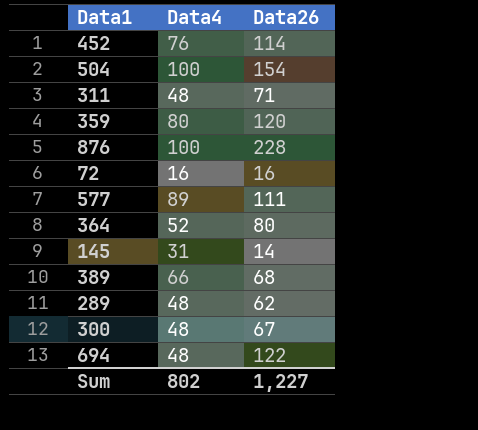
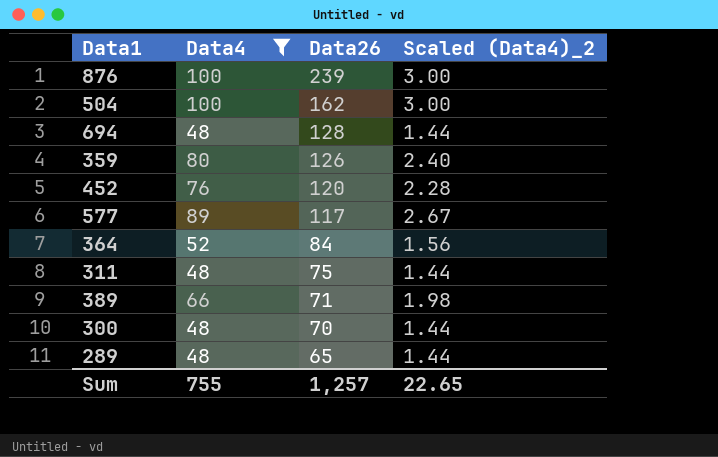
filter: none -> Data4 >= 48
row order: none -> Data26 descending
column Scaled (Data4)_2 | formula: none -> [Data4] * 0.03
876 | Data26: 228 -> 239
504 | Data26: 154 -> 162
694 | Data26: 122 -> 128
359 | Data26: 120 -> 126
452 | Data26: 114 -> 120
577 | Data26: 111 -> 117
364 | Data26: 80 -> 84
311 | Data26: 71 -> 75
389 | Data26: 68 -> 71
300 | Data26: 67 -> 70
289 | Data26: 62 -> 65
Sum | Data4: 802 -> 755
Sum | Data26: 1,227 -> 1,257

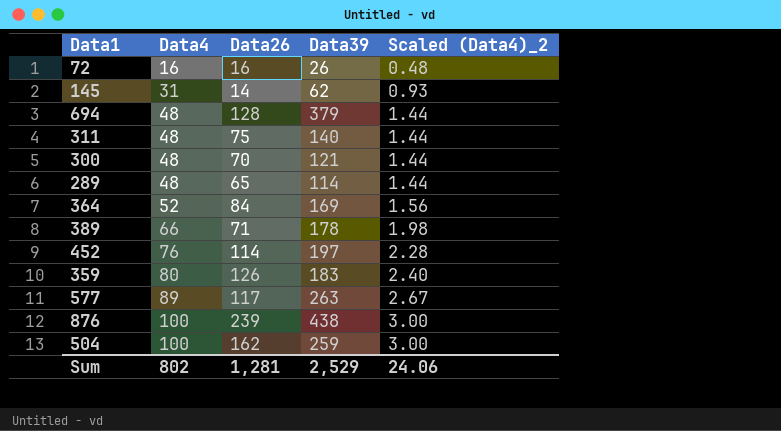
filter: Data4 >= 48 -> none
row order: Data26 descending -> Data4 ascending
column Data39 | position: none -> 4
452 | Data26: 120 -> 114
Sum | Data4: 755 -> 802
Sum | Data26: 1,257 -> 1,281
Sum | Scaled (Data4)_2: 22.65 -> 24.06

